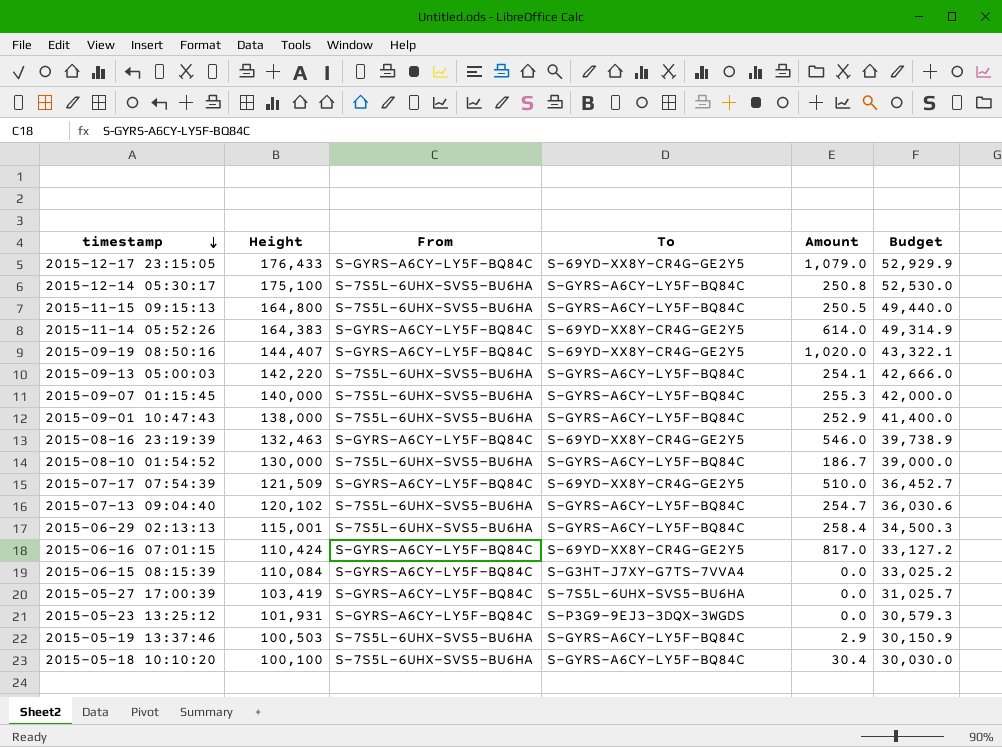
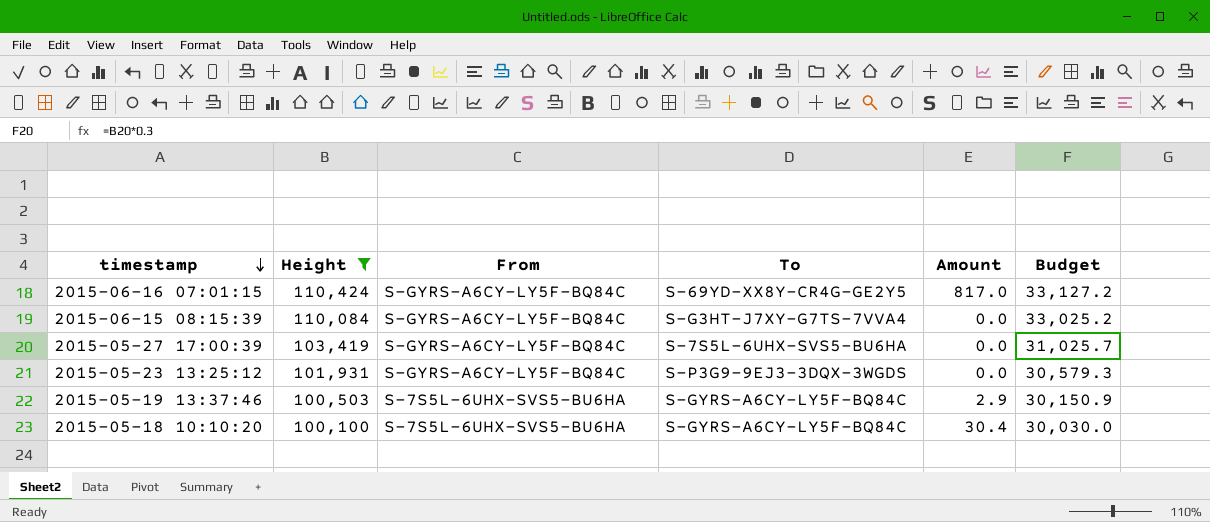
filter: none -> Height <= 110,424

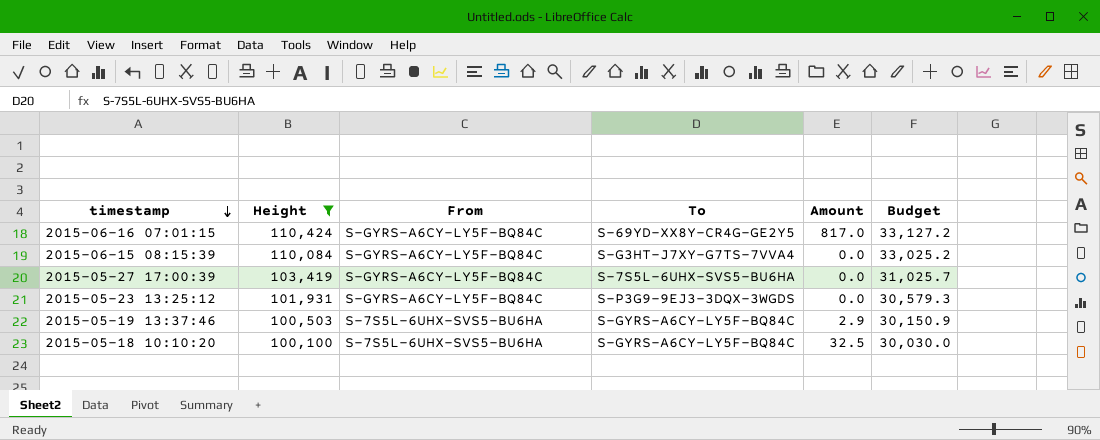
2015-05-18 10:10:20 | Amount: 30.4 -> 32.5

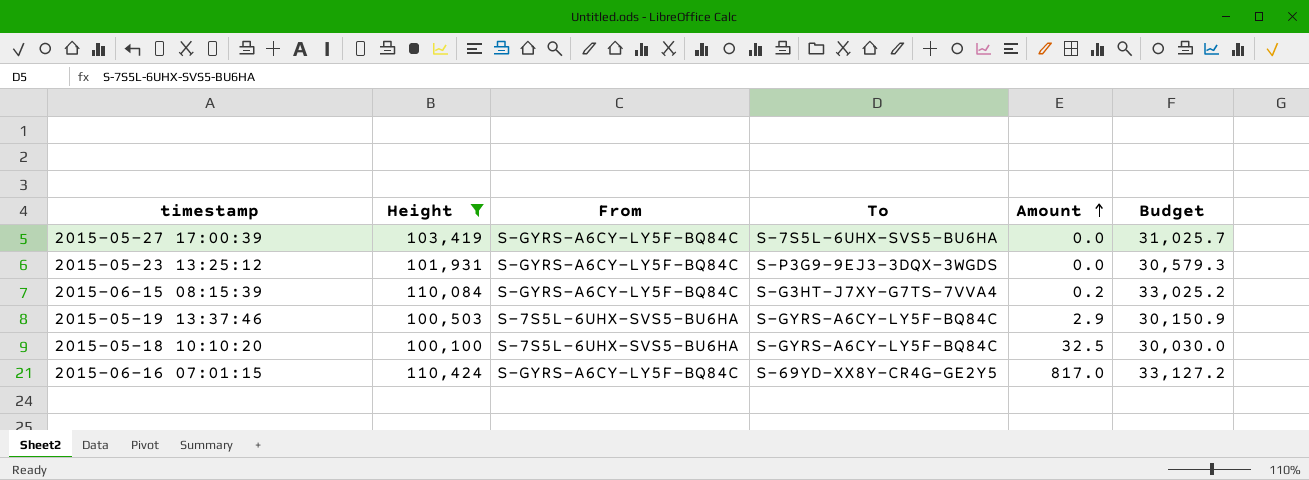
row order: timestamp descending -> Amount ascending
2015-06-15 08:15:39 | Amount: 0.0 -> 0.2

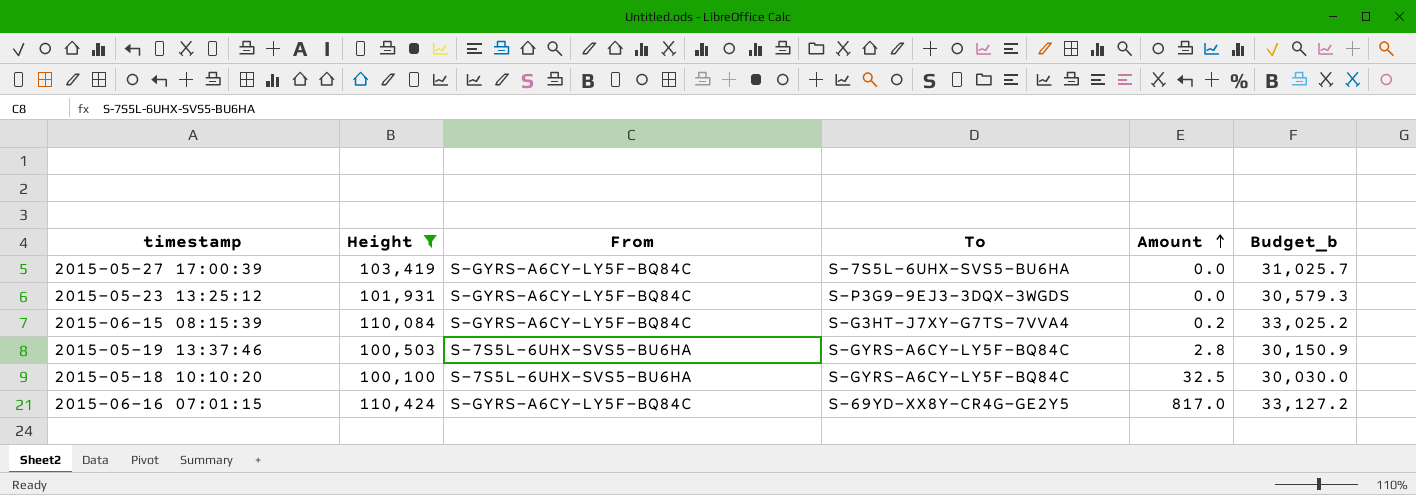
column name: Budget -> Budget_b
2015-05-19 13:37:46 | Amount: 2.9 -> 2.8

